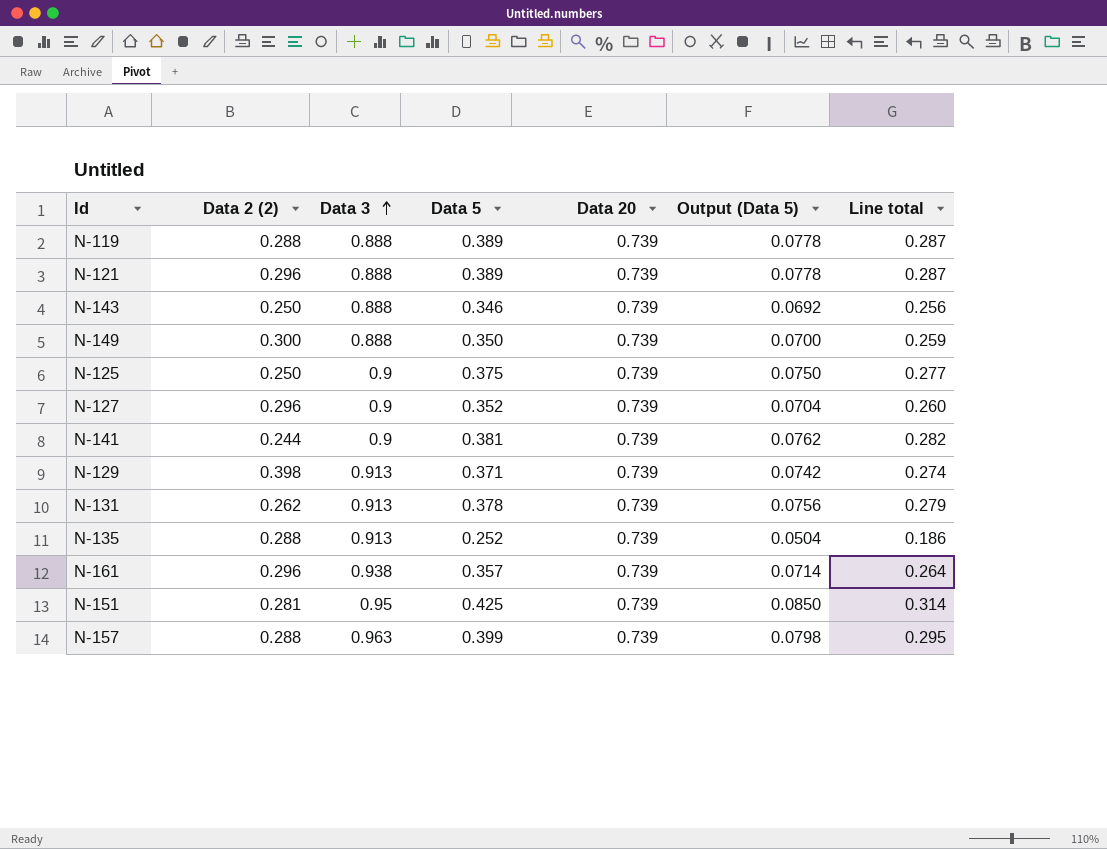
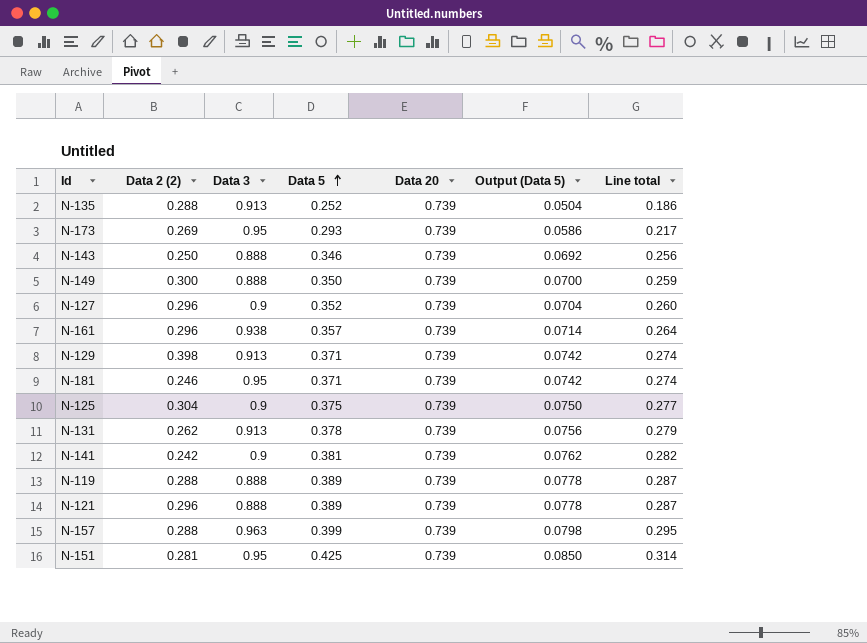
row order: Data 3 ascending -> Data 5 ascending
row N-173: none -> 0.269 | 0.95 | 0.293 | 0.739 | 0.0586 | 0.217
row N-181: none -> 0.246 | 0.95 | 0.371 | 0.739 | 0.0742 | 0.274
N-125 | Data 2 (2): 0.250 -> 0.304
N-141 | Data 2 (2): 0.244 -> 0.242

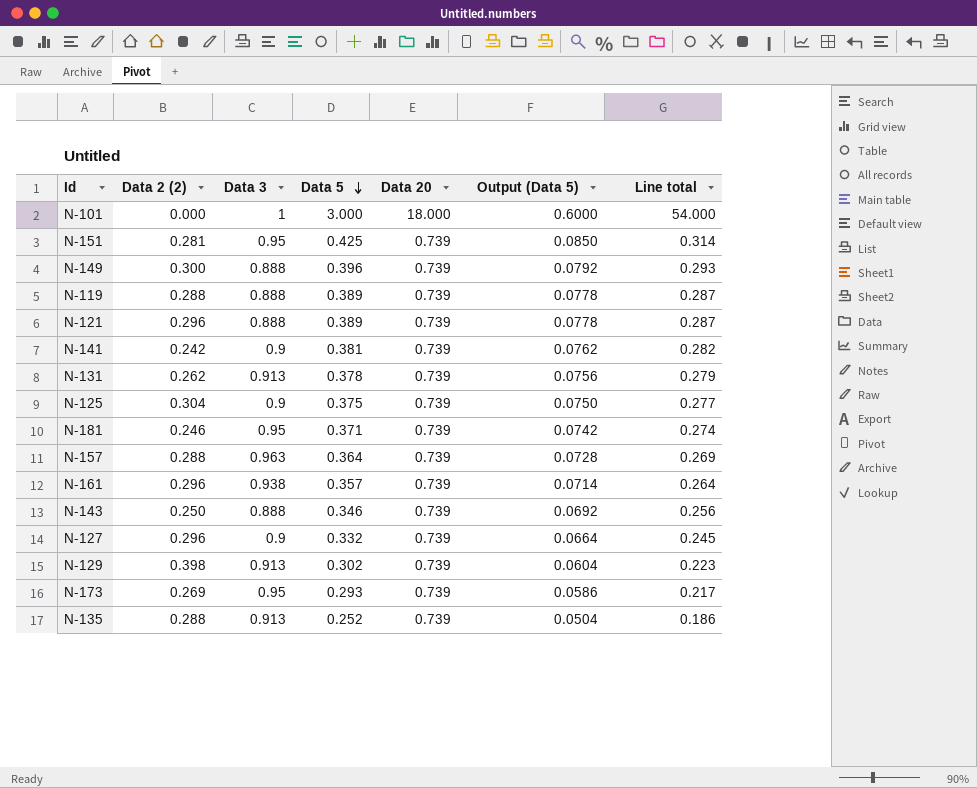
row order: Data 5 ascending -> Data 5 descending
row N-101: none -> 0.000 | 1 | 3.000 | 18.000 | 0.6000 | 54.000
N-149 | Data 5: 0.350 -> 0.396
N-149 | Output (Data 5): 0.0700 -> 0.0792
N-149 | Line total: 0.259 -> 0.293
N-157 | Data 5: 0.399 -> 0.364
N-157 | Output (Data 5): 0.0798 -> 0.0728
N-157 | Line total: 0.295 -> 0.269
N-127 | Data 5: 0.352 -> 0.332
N-127 | Output (Data 5): 0.0704 -> 0.0664
N-127 | Line total: 0.260 -> 0.245
N-129 | Data 5: 0.371 -> 0.302
N-129 | Output (Data 5): 0.0742 -> 0.0604
N-129 | Line total: 0.274 -> 0.223

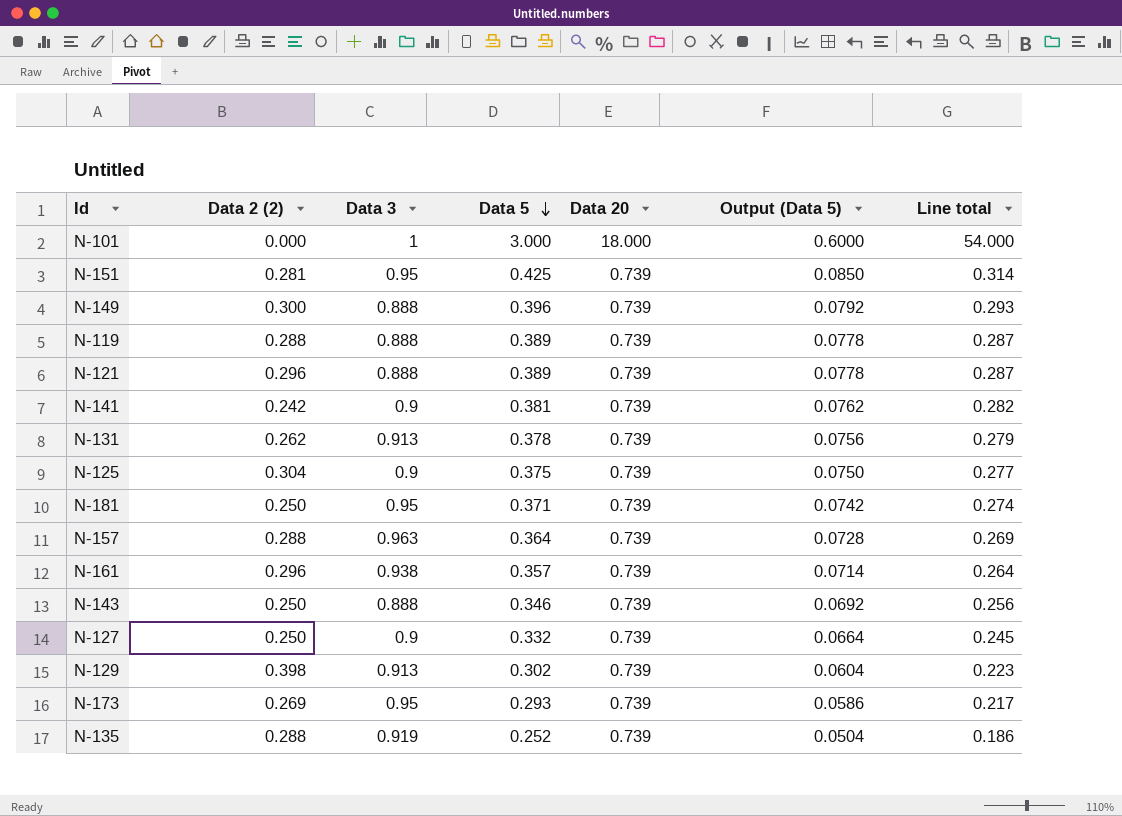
N-181 | Data 2 (2): 0.246 -> 0.250
N-127 | Data 2 (2): 0.296 -> 0.250
N-135 | Data 3: 0.913 -> 0.919

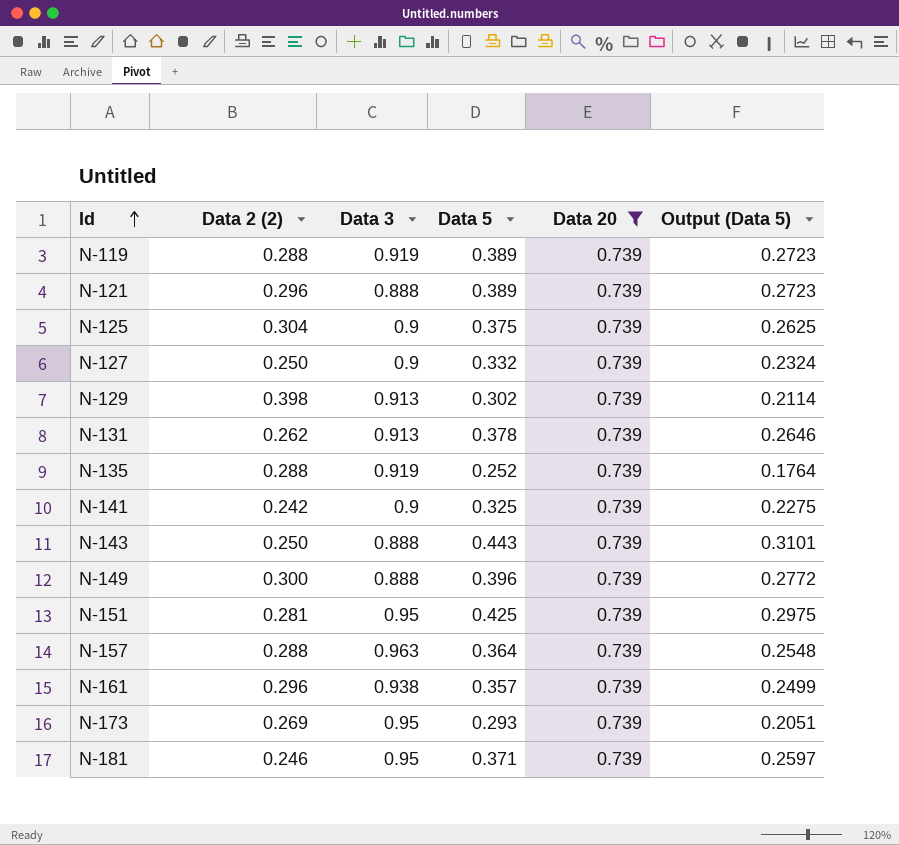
filter: none -> Data 20 = 0.739
row order: Data 5 descending -> Id ascending
column Line total | formula: [Data 5] * [Data 20] -> none
column Output (Data 5) | formula: [Data 5] * 0.2 -> [Data 5] * 0.7
N-119 | Data 3: 0.888 -> 0.919
N-141 | Data 5: 0.381 -> 0.325
N-143 | Data 5: 0.346 -> 0.443
N-181 | Data 2 (2): 0.250 -> 0.246

